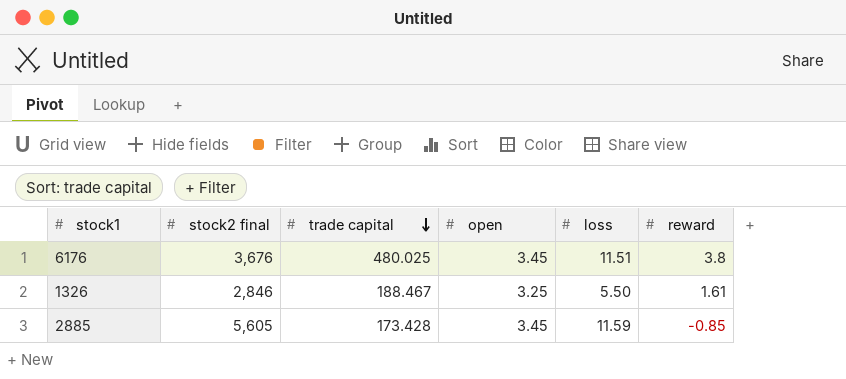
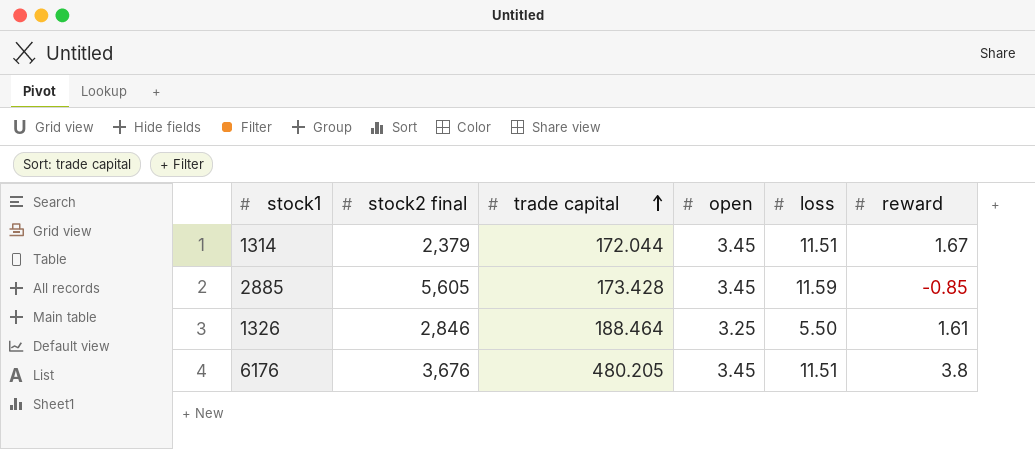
row order: trade capital descending -> trade capital ascending
row 1314: none -> 2,379 | 172.044 | 3.45 | 11.51 | 1.67
1326 | trade capital: 188.467 -> 188.464
6176 | trade capital: 480.025 -> 480.205

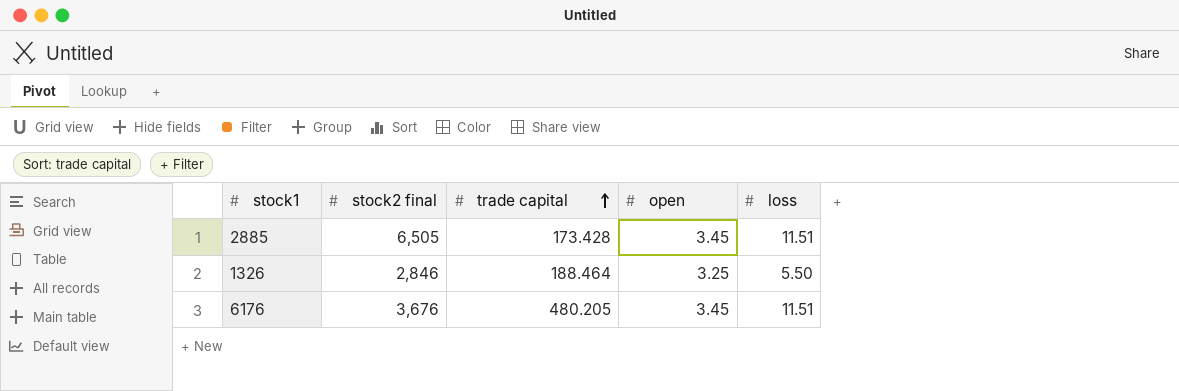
column reward | position: 6 -> none
row 1314: 2,379 | 172.044 | 3.45 | 11.51 | 1.67 -> none
2885 | stock2 final: 5,605 -> 6,505
2885 | loss: 11.59 -> 11.51

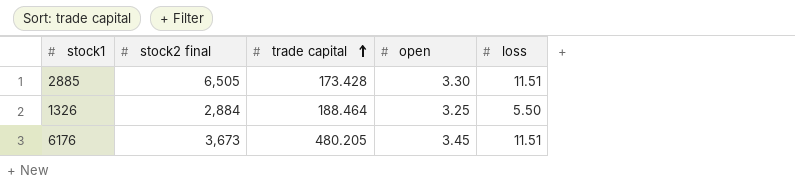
2885 | open: 3.45 -> 3.30
1326 | stock2 final: 2,846 -> 2,884
6176 | stock2 final: 3,676 -> 3,673

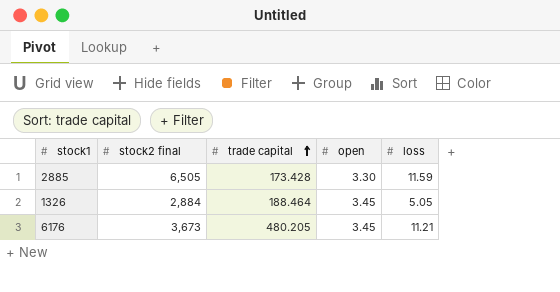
2885 | loss: 11.51 -> 11.59
1326 | open: 3.25 -> 3.45
1326 | loss: 5.50 -> 5.05
6176 | loss: 11.51 -> 11.21

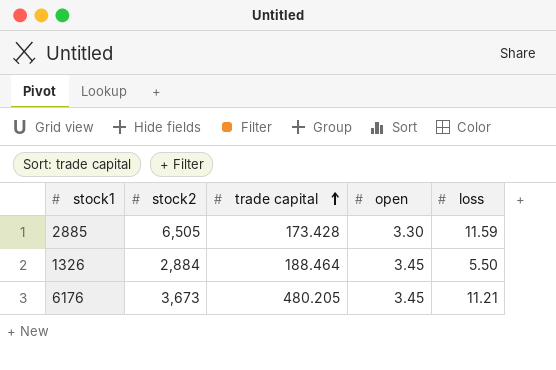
column name: stock2 final -> stock2
1326 | loss: 5.05 -> 5.50

